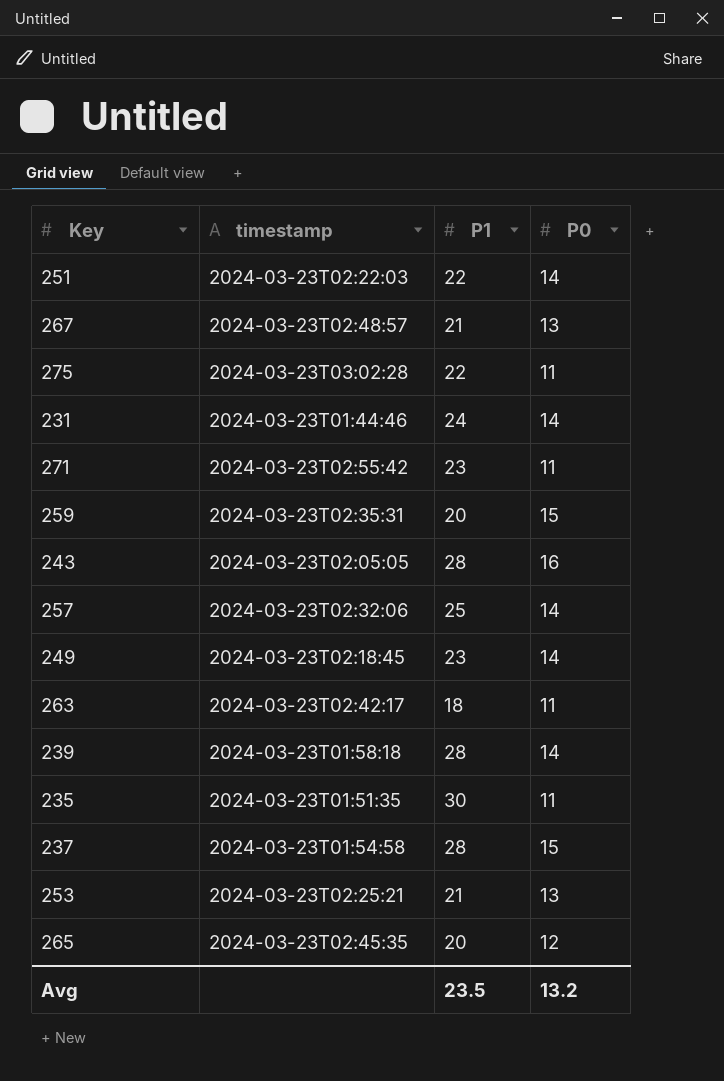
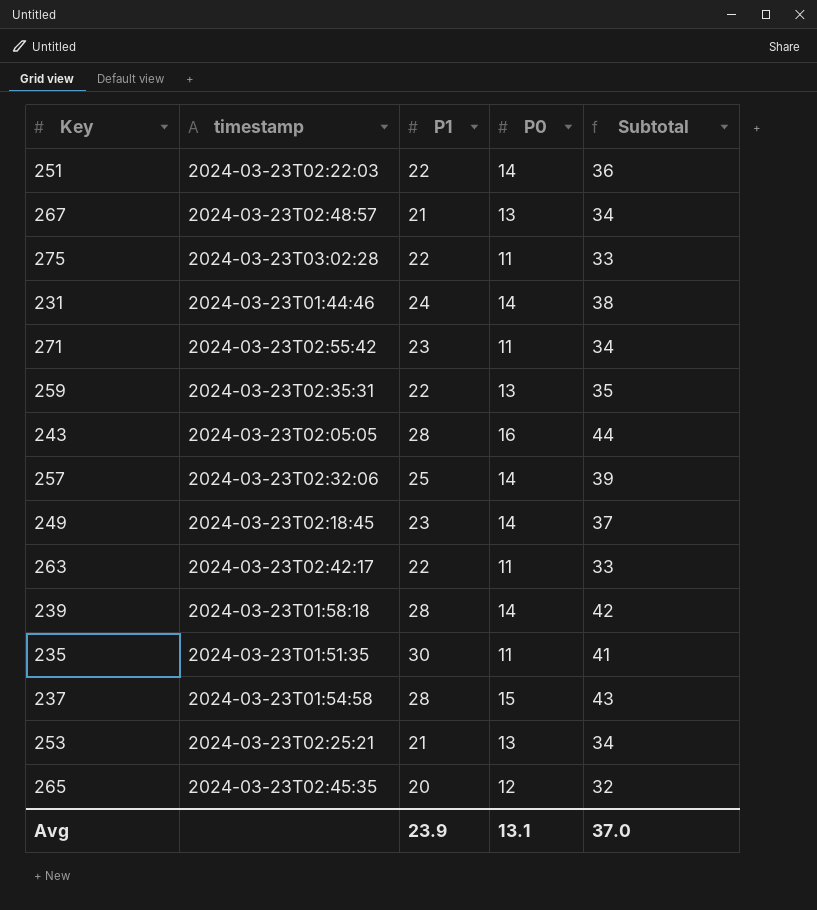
column Subtotal | formula: none -> [P1] + [P0]
259 | P1: 20 -> 22
259 | P0: 15 -> 13
263 | P1: 18 -> 22
Avg | P1: 23.5 -> 23.9
Avg | P0: 13.2 -> 13.1

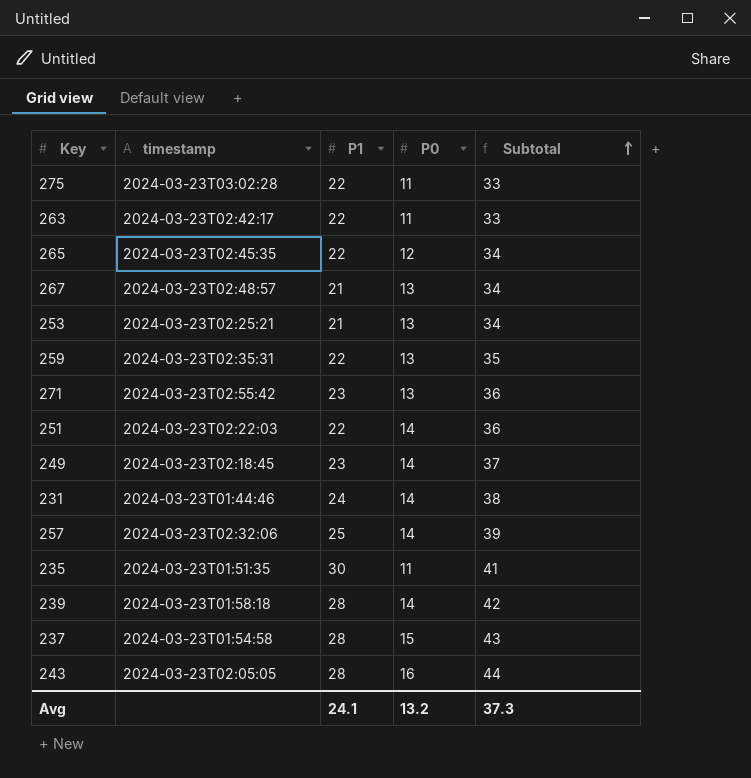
row order: none -> Subtotal ascending
265 | P1: 20 -> 22
265 | Subtotal: 32 -> 34
271 | P0: 11 -> 13
271 | Subtotal: 34 -> 36
Avg | P1: 23.9 -> 24.1
Avg | P0: 13.1 -> 13.2
Avg | Subtotal: 37.0 -> 37.3

